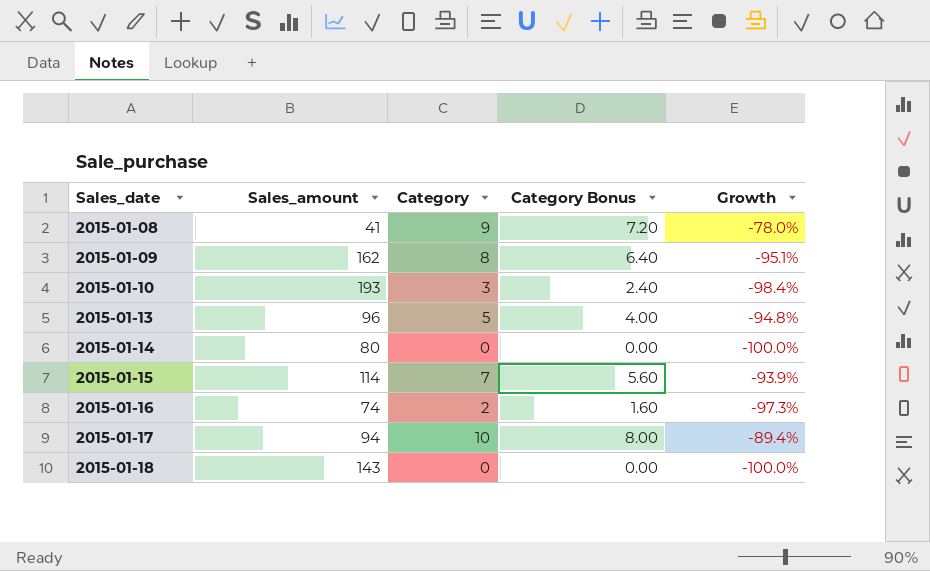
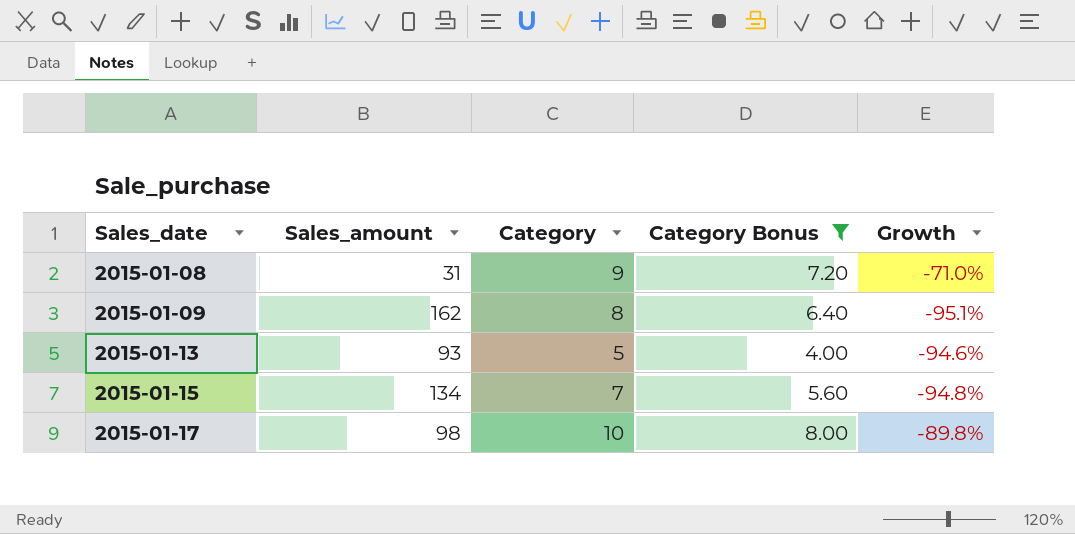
filter: none -> Category Bonus >= 4.00
2015-01-08 | Sales_amount: 41 -> 31
2015-01-08 | Growth: -78.0% -> -71.0%
2015-01-13 | Sales_amount: 96 -> 93
2015-01-13 | Growth: -94.8% -> -94.6%
2015-01-15 | Sales_amount: 114 -> 134
2015-01-15 | Growth: -93.9% -> -94.8%
2015-01-17 | Sales_amount: 94 -> 98
2015-01-17 | Growth: -89.4% -> -89.8%

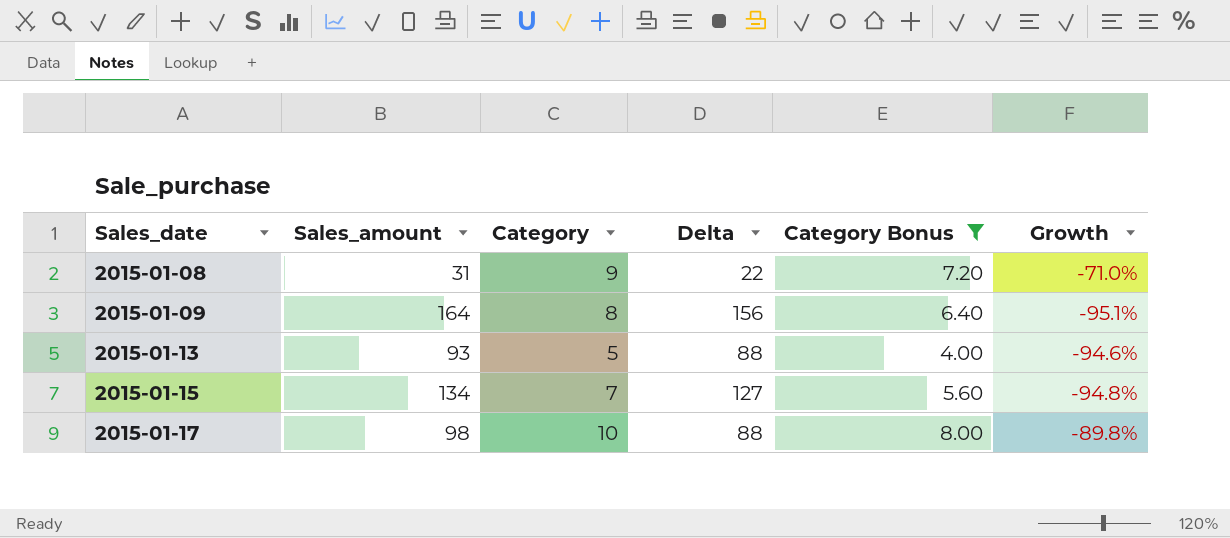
column Delta | formula: none -> [Sales_amount] - [Category]
2015-01-09 | Sales_amount: 162 -> 164

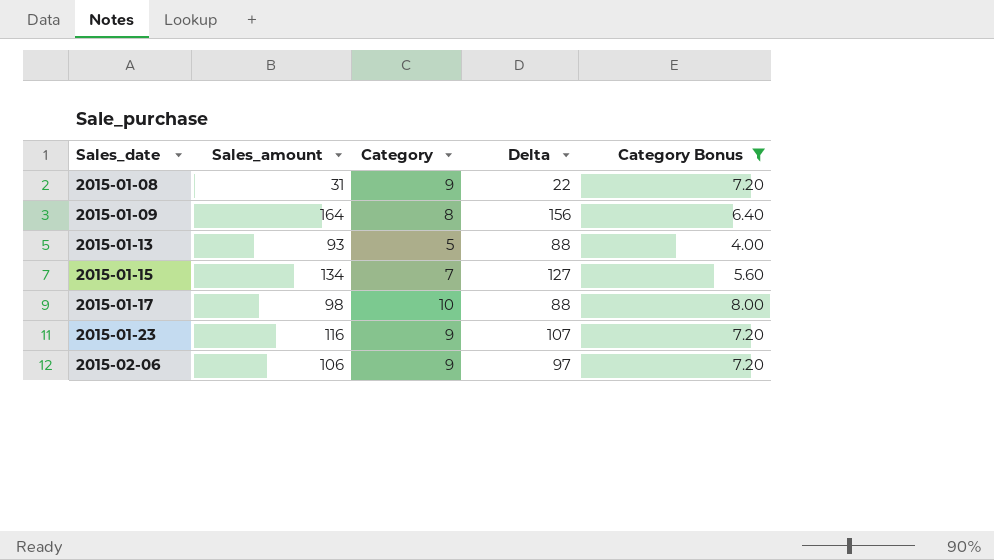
column Growth | formula: ([Category] - [Sales_amount]) / [Sales_amount] -> none
row 2015-01-23: none -> 116 | 9 | 107 | 7.20
row 2015-02-06: none -> 106 | 9 | 97 | 7.20

